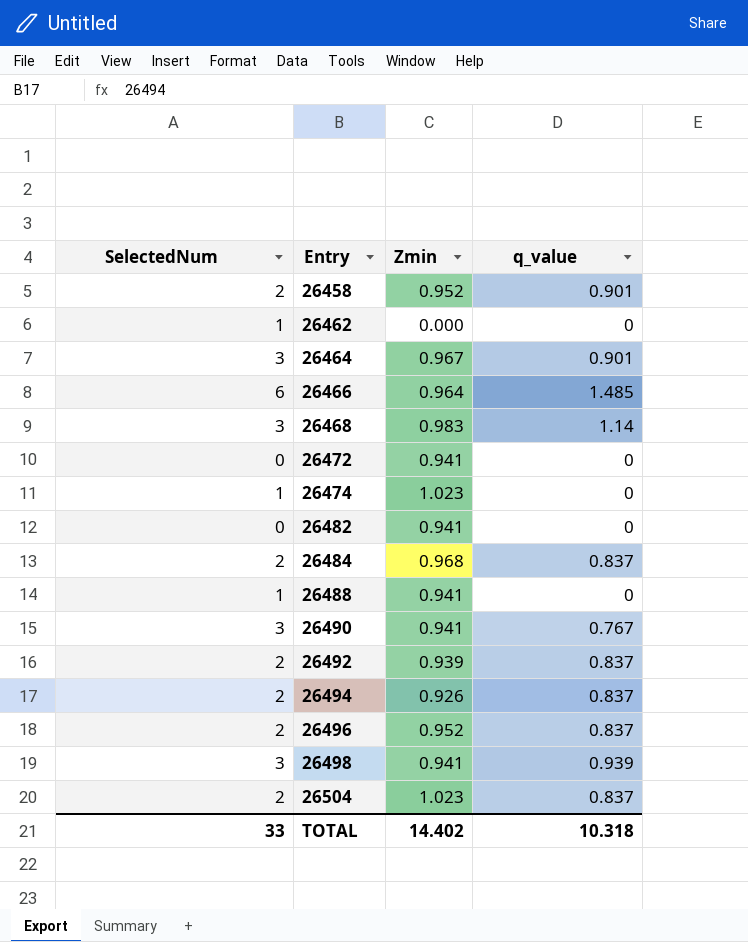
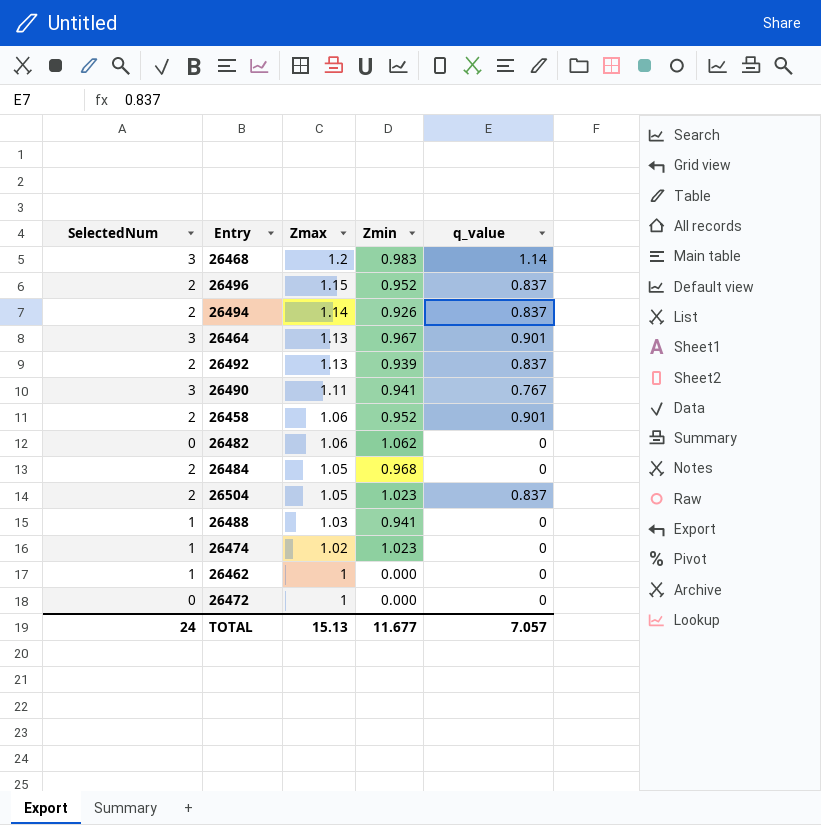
row order: Entry ascending -> Zmax descending
column Zmax | position: none -> 3
row 26466: 6 | 0.964 | 1.485 -> none
row 26498: 3 | 0.941 | 0.939 -> none
26482 | Zmin: 0.941 -> 1.062
26484 | q_value: 0.837 -> 0
26472 | Zmin: 0.941 -> 0.000
TOTAL | SelectedNum: 33 -> 24
TOTAL | Zmin: 14.402 -> 11.677
TOTAL | q_value: 10.318 -> 7.057

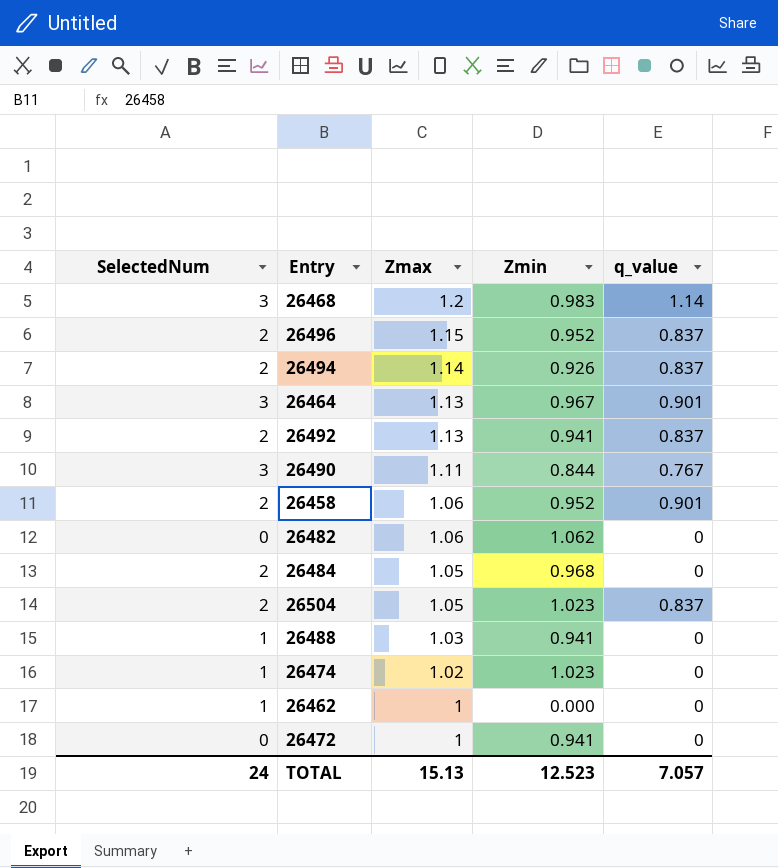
26492 | Zmin: 0.939 -> 0.941
26490 | Zmin: 0.941 -> 0.844
26472 | Zmin: 0.000 -> 0.941
TOTAL | Zmin: 11.677 -> 12.523

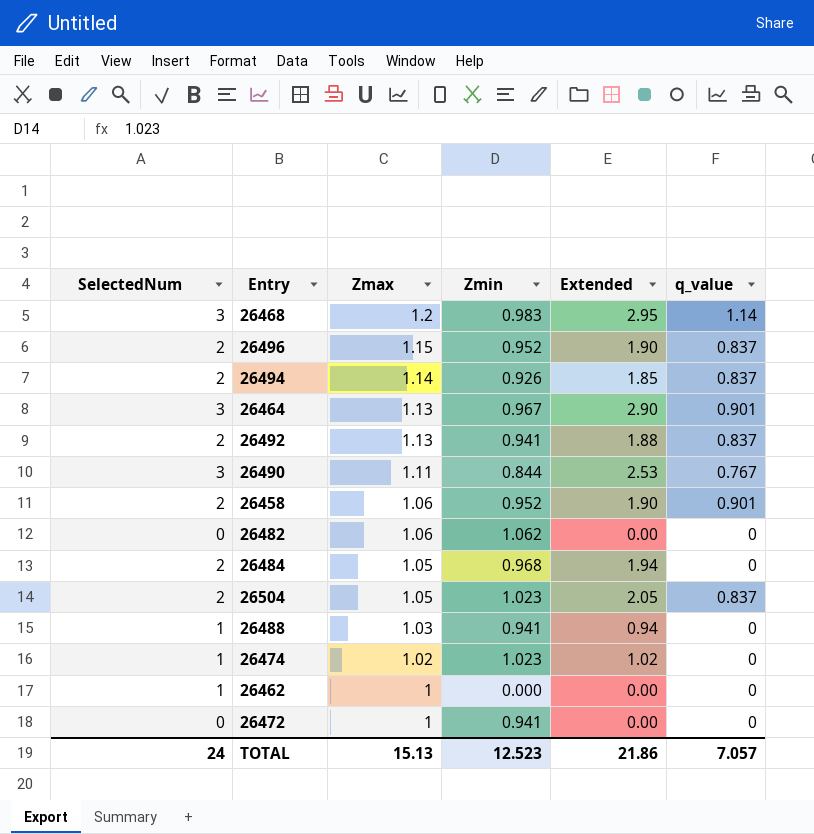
column Extended | formula: none -> [SelectedNum] * [Zmin]

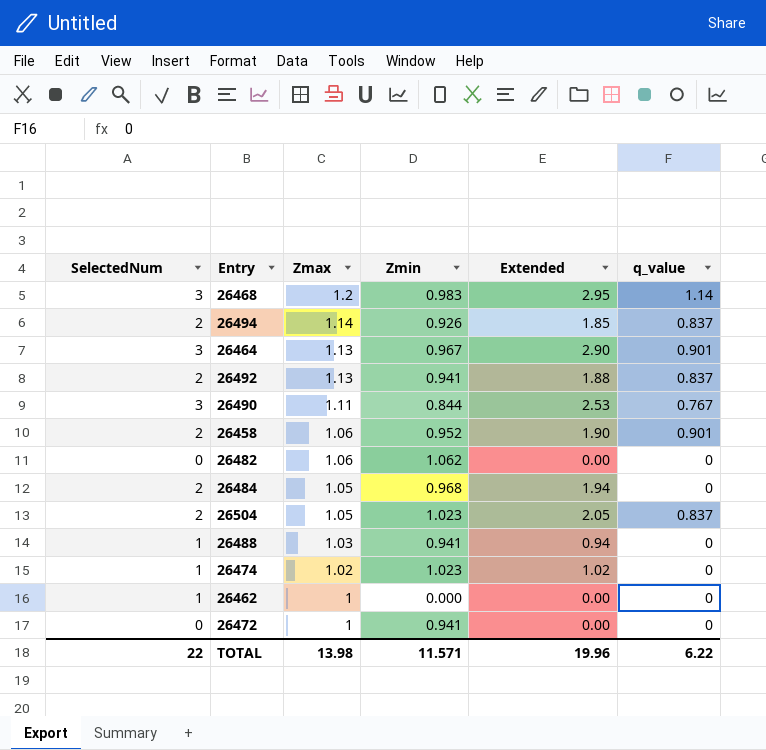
row 26496: 2 | 1.15 | 0.952 | 1.90 | 0.837 -> none
TOTAL | SelectedNum: 24 -> 22
TOTAL | Zmax: 15.13 -> 13.98
TOTAL | Zmin: 12.523 -> 11.571
TOTAL | Extended: 21.86 -> 19.96
TOTAL | q_value: 7.057 -> 6.22

